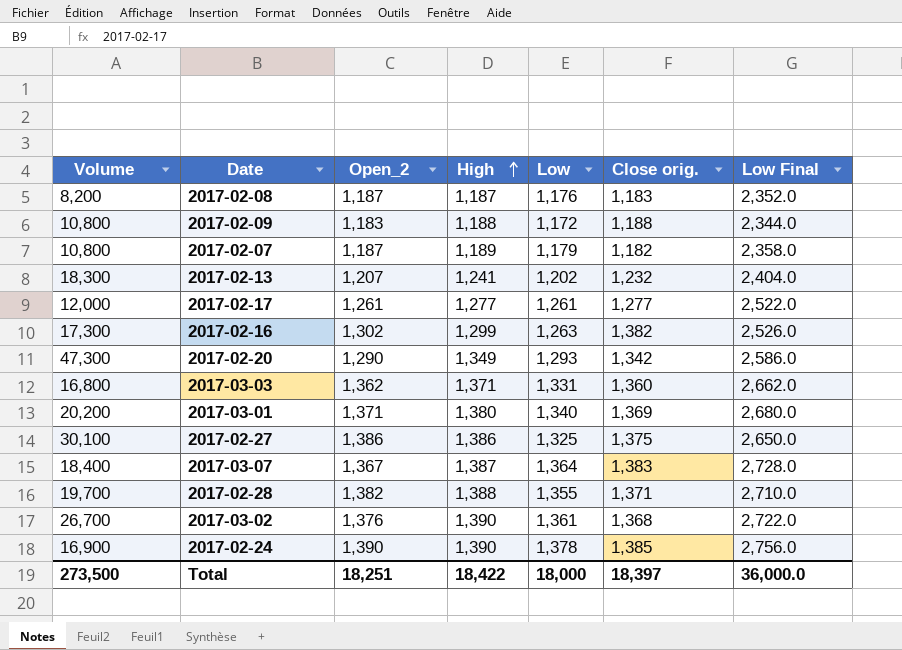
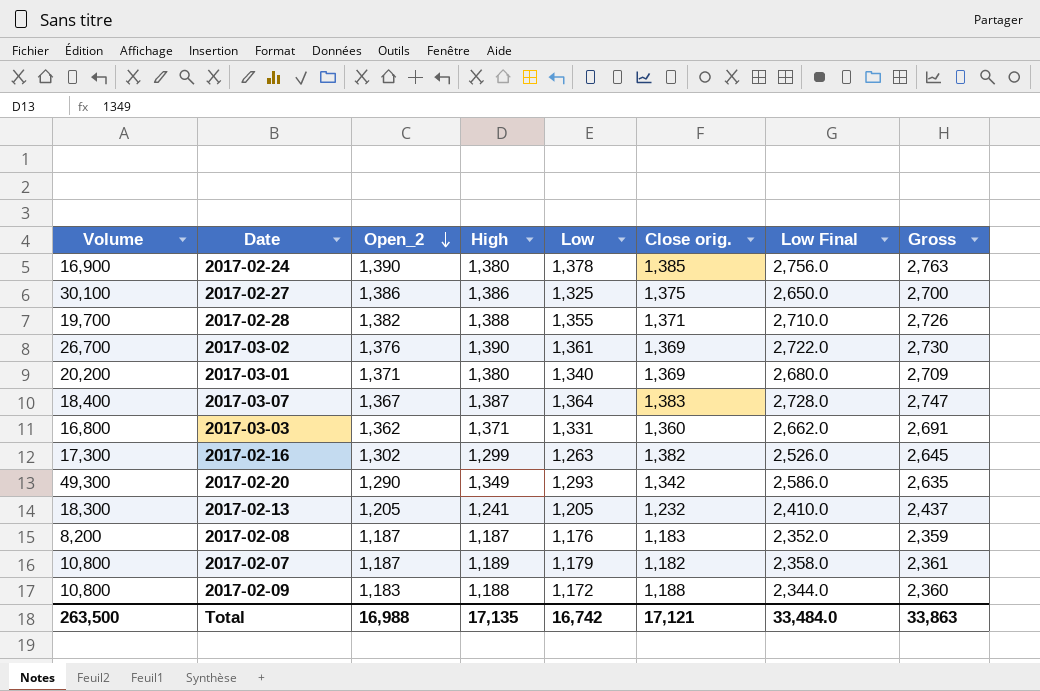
row order: High ascending -> Open_2 descending
column Gross | formula: none -> [Low] + [Close orig.]
row 2017-02-17: 12,000 | 1,261 | 1,277 | 1,261 | 1,277 | 2,522.0 -> none
2017-02-24 | High: 1,390 -> 1,380
2017-03-02 | Close orig.: 1,368 -> 1,369
2017-02-20 | Volume: 47,300 -> 49,300
2017-02-13 | Open_2: 1,207 -> 1,205
2017-02-13 | Low: 1,202 -> 1,205
2017-02-13 | Low Final: 2,404.0 -> 2,410.0
Total | Volume: 273,500 -> 263,500
Total | Open_2: 18,251 -> 16,988
Total | High: 18,422 -> 17,135
Total | Low: 18,000 -> 16,742
Total | Close orig.: 18,397 -> 17,121
Total | Low Final: 36,000.0 -> 33,484.0

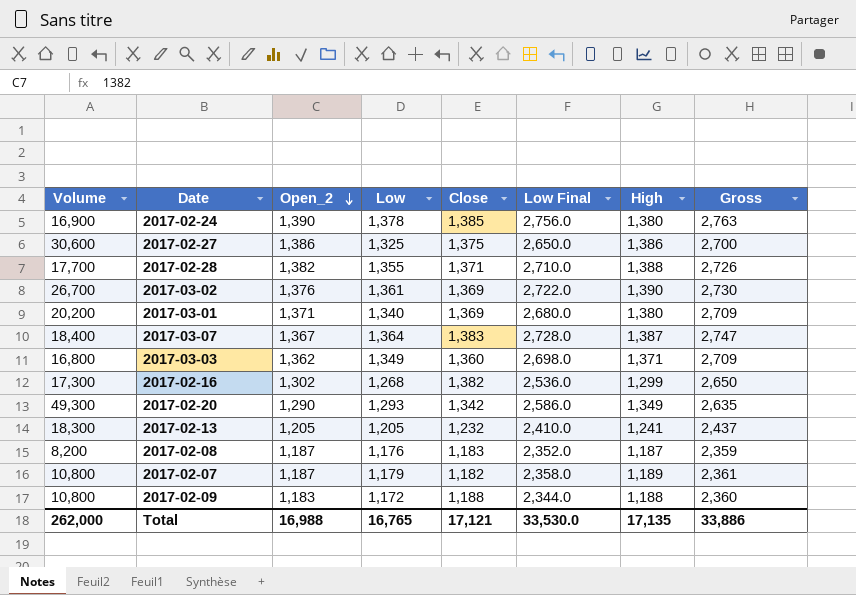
column name: Close orig. -> Close
column High | position: 4 -> 7
2017-02-27 | Volume: 30,100 -> 30,600
2017-02-28 | Volume: 19,700 -> 17,700
2017-03-03 | Low: 1,331 -> 1,349
2017-03-03 | Low Final: 2,662.0 -> 2,698.0
2017-03-03 | Gross: 2,691 -> 2,709
2017-02-16 | Low: 1,263 -> 1,268
2017-02-16 | Low Final: 2,526.0 -> 2,536.0
2017-02-16 | Gross: 2,645 -> 2,650
Total | Volume: 263,500 -> 262,000
Total | Low: 16,742 -> 16,765
Total | Low Final: 33,484.0 -> 33,530.0
Total | Gross: 33,863 -> 33,886

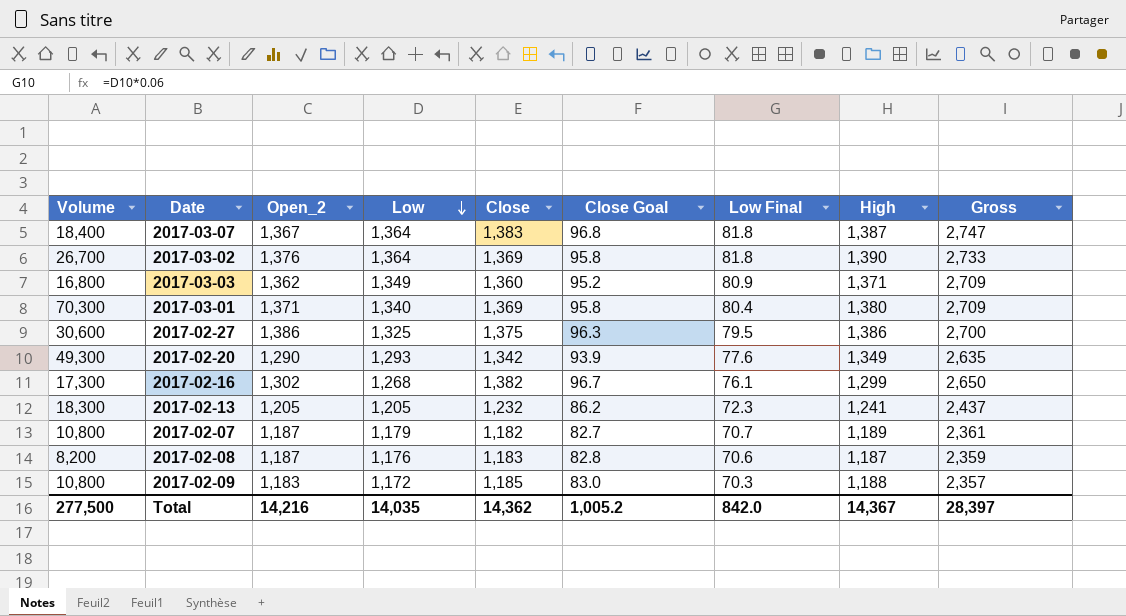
row order: Open_2 descending -> Low descending
column Close Goal | formula: none -> [Close] * 0.07
column Low Final | formula: [Low] * 2 -> [Low] * 0.06
row 2017-02-24: 16,900 | 1,390 | 1,378 | 1,385 | 2,756.0 | 1,380 | 2,763 -> none
row 2017-02-28: 17,700 | 1,382 | 1,355 | 1,371 | 2,710.0 | 1,388 | 2,726 -> none
2017-03-02 | Low: 1,361 -> 1,364
2017-03-02 | Gross: 2,730 -> 2,733
2017-03-01 | Volume: 20,200 -> 70,300
2017-02-09 | Close: 1,188 -> 1,185
2017-02-09 | Gross: 2,360 -> 2,357
Total | Volume: 262,000 -> 277,500
Total | Open_2: 16,988 -> 14,216
Total | Low: 16,765 -> 14,035
Total | Close: 17,121 -> 14,362
Total | Low Final: 33,530.0 -> 842.0
Total | High: 17,135 -> 14,367
Total | Gross: 33,886 -> 28,397

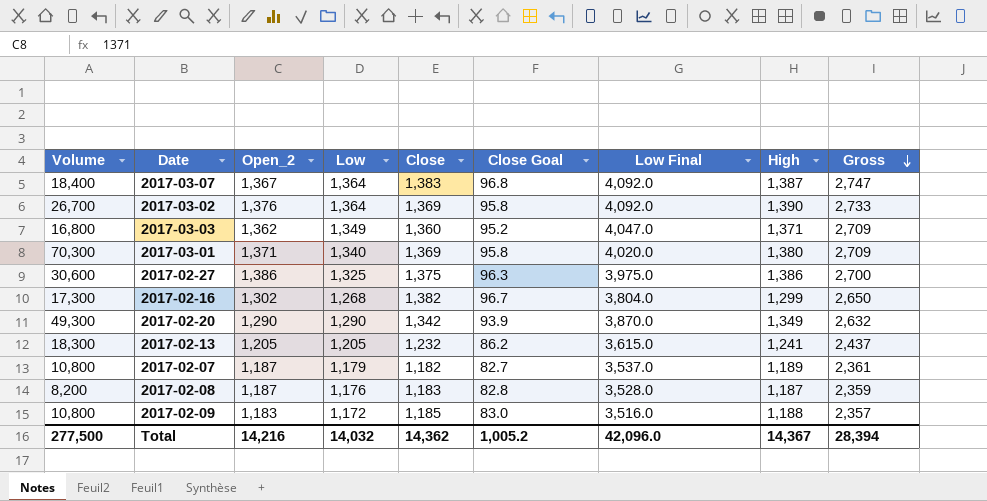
row order: Low descending -> Gross descending
column Low Final | formula: [Low] * 0.06 -> [Low] * 3
2017-02-20 | Low: 1,293 -> 1,290
2017-02-20 | Gross: 2,635 -> 2,632
Total | Low: 14,035 -> 14,032
Total | Low Final: 842.0 -> 42,096.0
Total | Gross: 28,397 -> 28,394

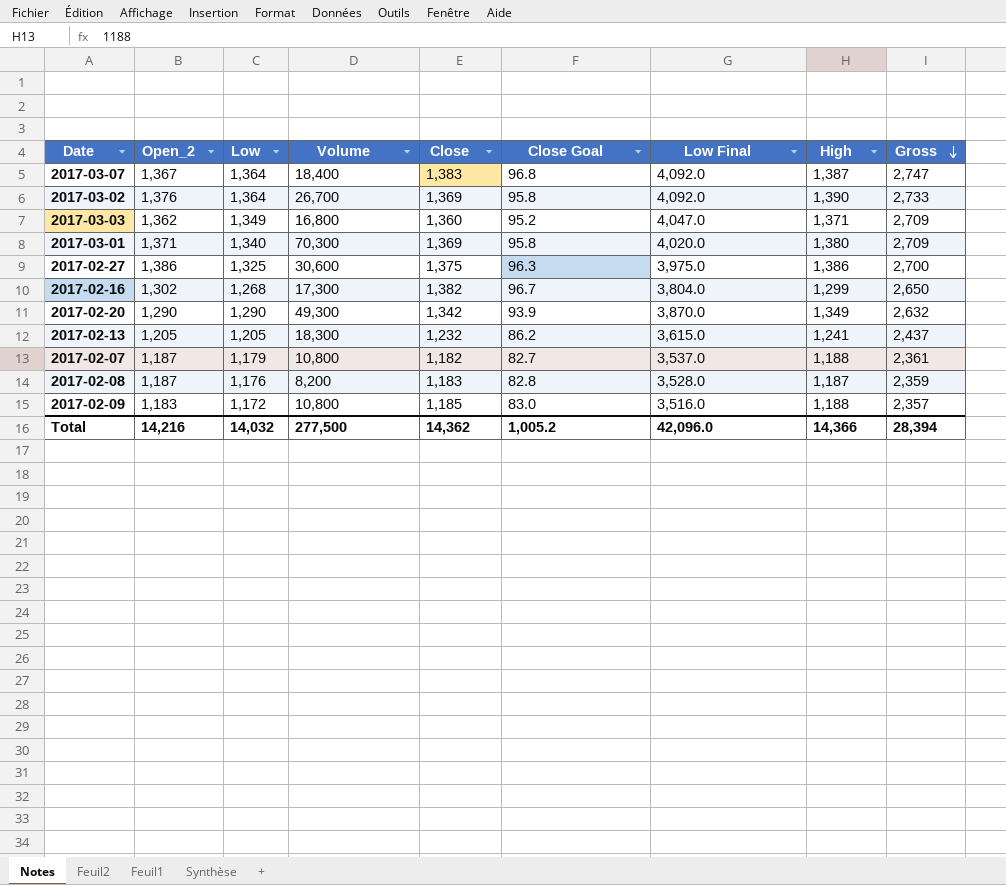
column Volume | position: 1 -> 4
2017-02-07 | High: 1,189 -> 1,188
Total | High: 14,367 -> 14,366

